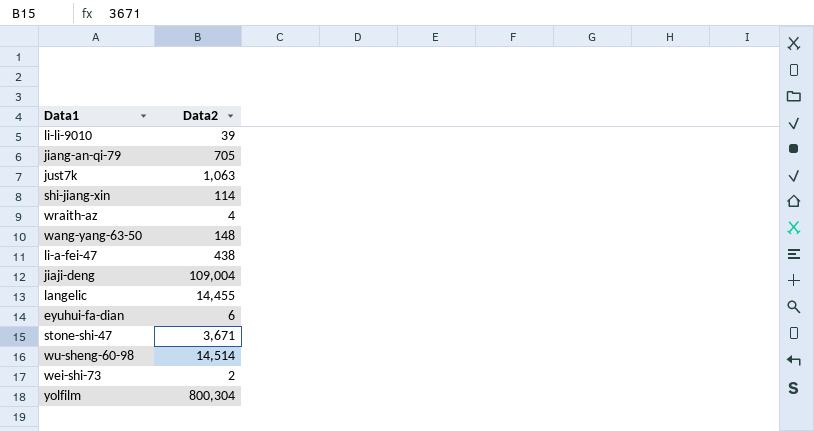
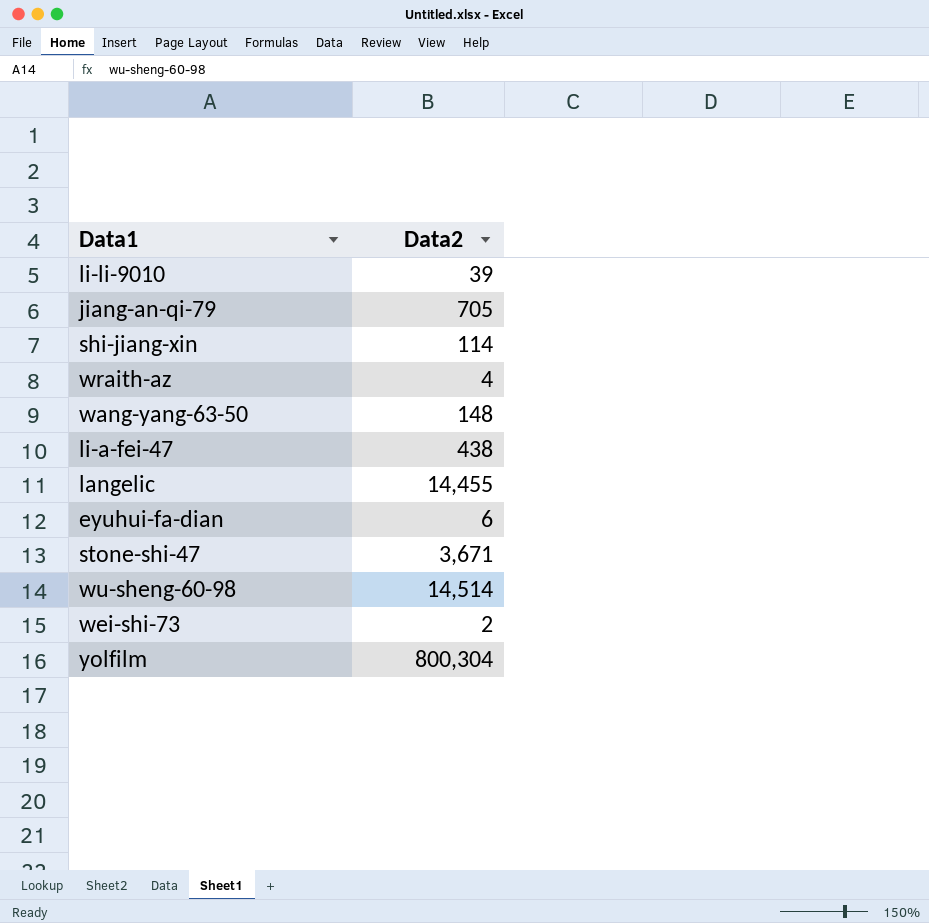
row just7k: 1,063 -> none
row jiaji-deng: 109,004 -> none

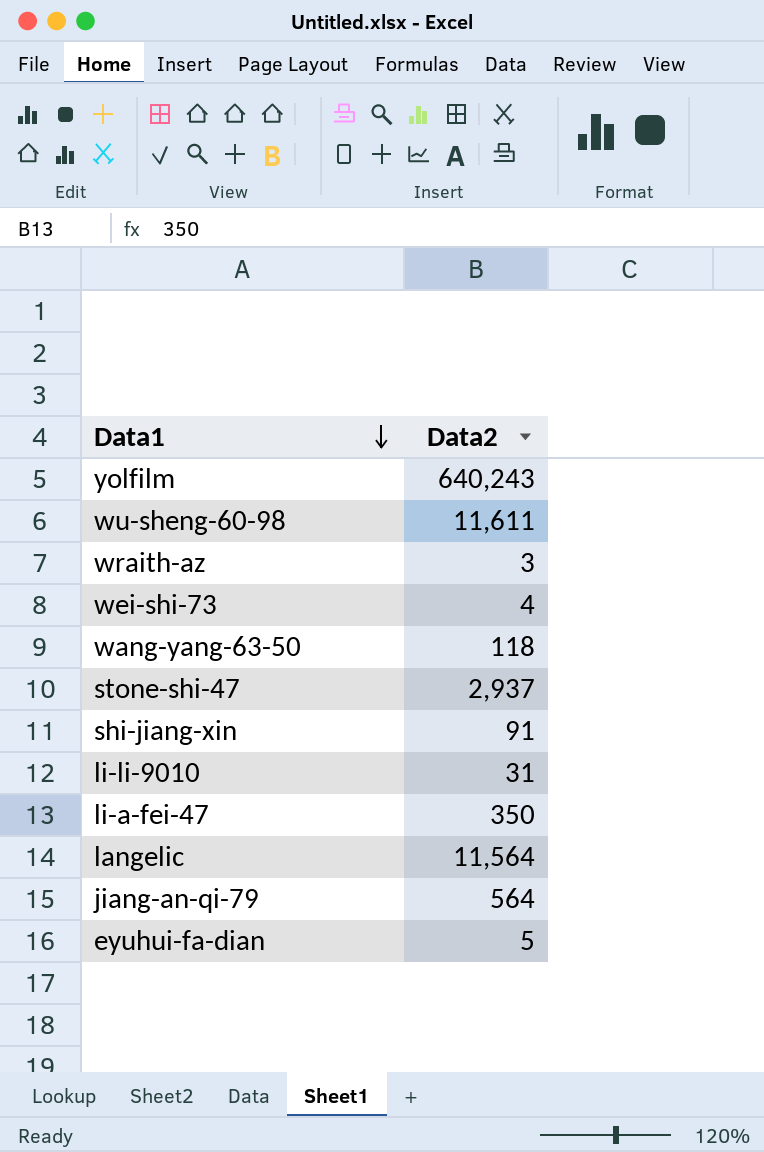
row order: none -> Data1 descending
yolfilm | Data2: 800,304 -> 640,243
wu-sheng-60-98 | Data2: 14,514 -> 11,611
wraith-az | Data2: 4 -> 3
wei-shi-73 | Data2: 2 -> 4
wang-yang-63-50 | Data2: 148 -> 118
stone-shi-47 | Data2: 3,671 -> 2,937
shi-jiang-xin | Data2: 114 -> 91
li-li-9010 | Data2: 39 -> 31
li-a-fei-47 | Data2: 438 -> 350
langelic | Data2: 14,455 -> 11,564
jiang-an-qi-79 | Data2: 705 -> 564
eyuhui-fa-dian | Data2: 6 -> 5

